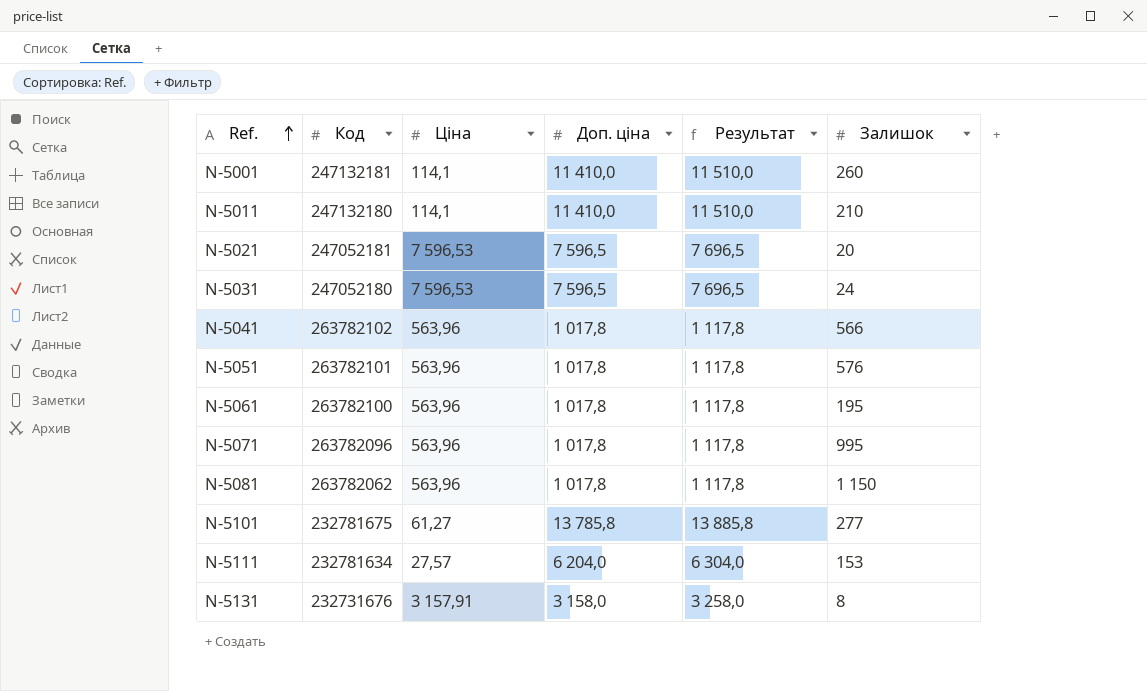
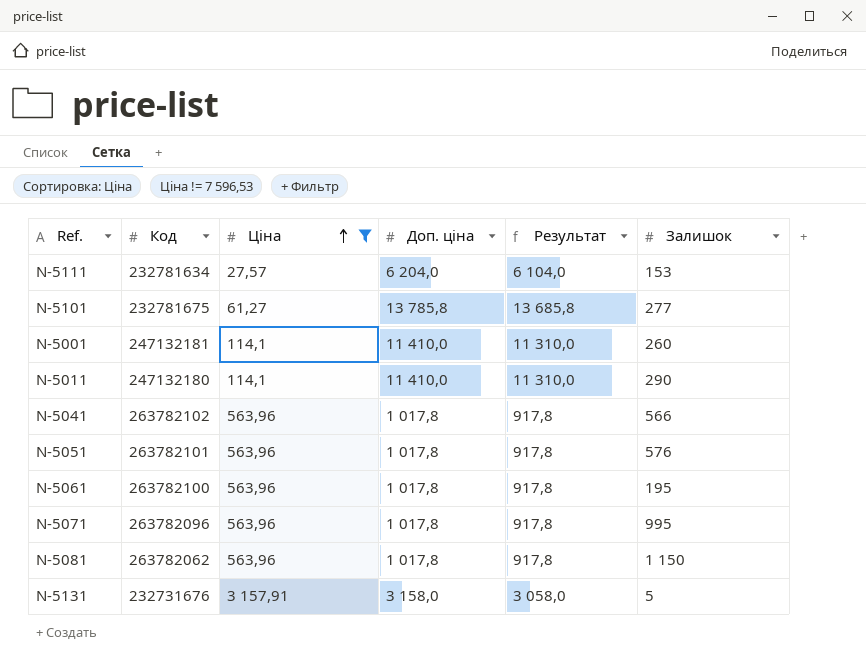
filter: none -> Ціна != 7 596,53
row order: Ref. ascending -> Ціна ascending
column Результат | formula: [Доп. ціна] + 100 -> [Доп. ціна] - 100
N-5011 | Залишок: 210 -> 290
N-5131 | Залишок: 8 -> 5

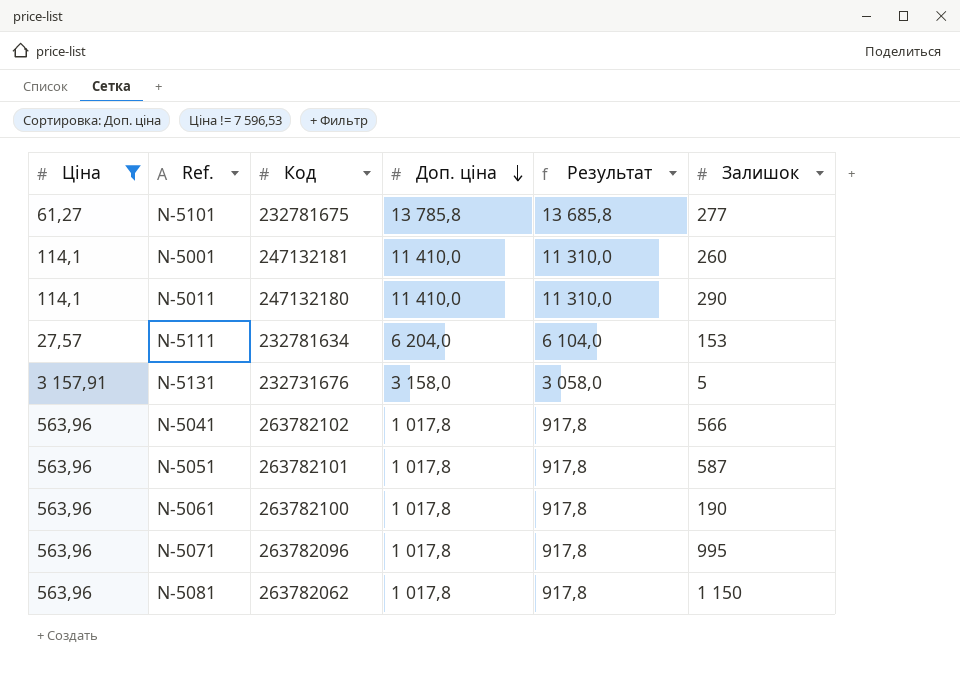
row order: Ціна ascending -> Доп. ціна descending
column Ціна | position: 3 -> 1
N-5051 | Залишок: 576 -> 587
N-5061 | Залишок: 195 -> 190

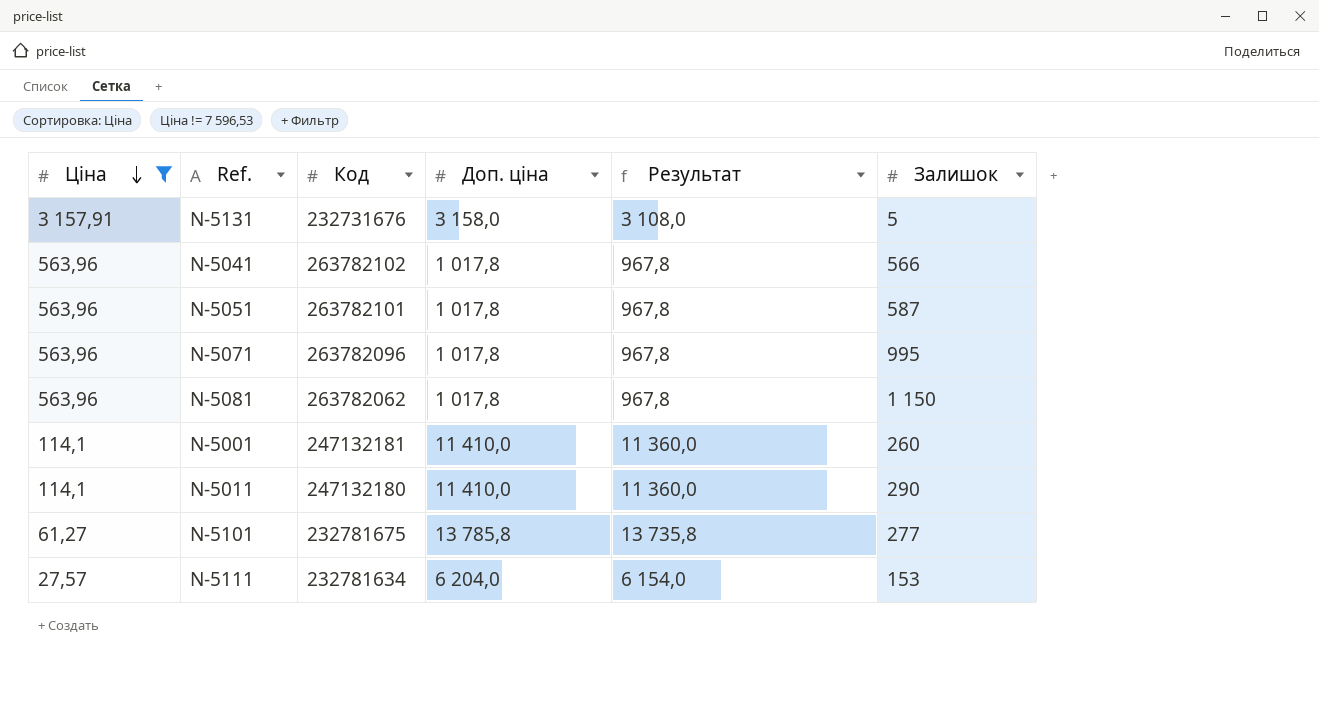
row order: Доп. ціна descending -> Ціна descending
column Результат | formula: [Доп. ціна] - 100 -> [Доп. ціна] - 50
row N-5061: 563,96 | 263782100 | 1 017,8 | 917,8 | 190 -> none

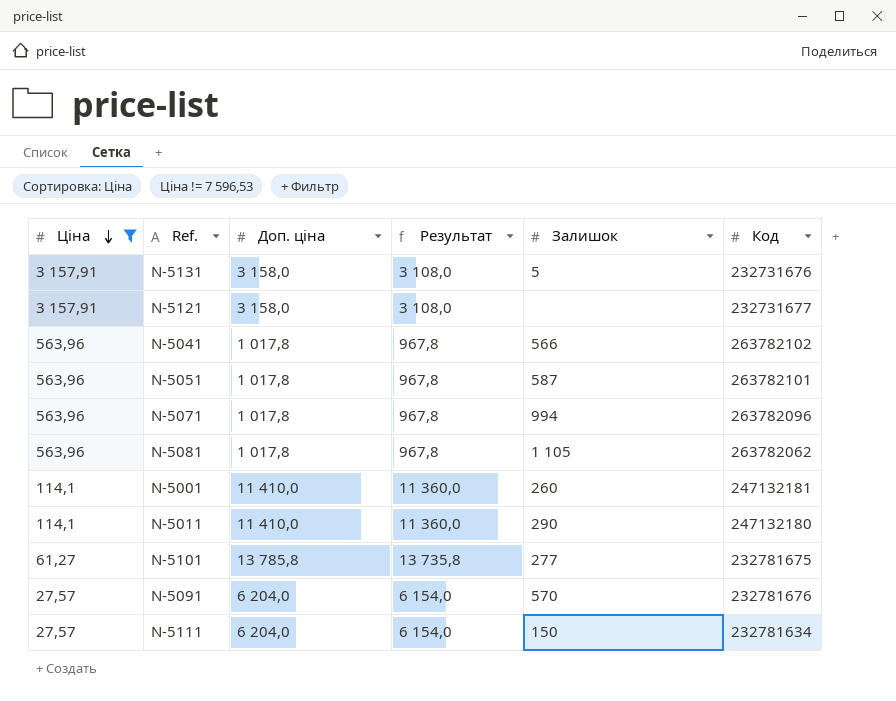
column Код | position: 3 -> 6
row N-5121: none -> 3 157,91 | 3 158,0 | 3 108,0 | none | 232731677
N-5071 | Залишок: 995 -> 994
N-5081 | Залишок: 1 150 -> 1 105
row N-5091: none -> 27,57 | 6 204,0 | 6 154,0 | 570 | 232781676
N-5111 | Залишок: 153 -> 150

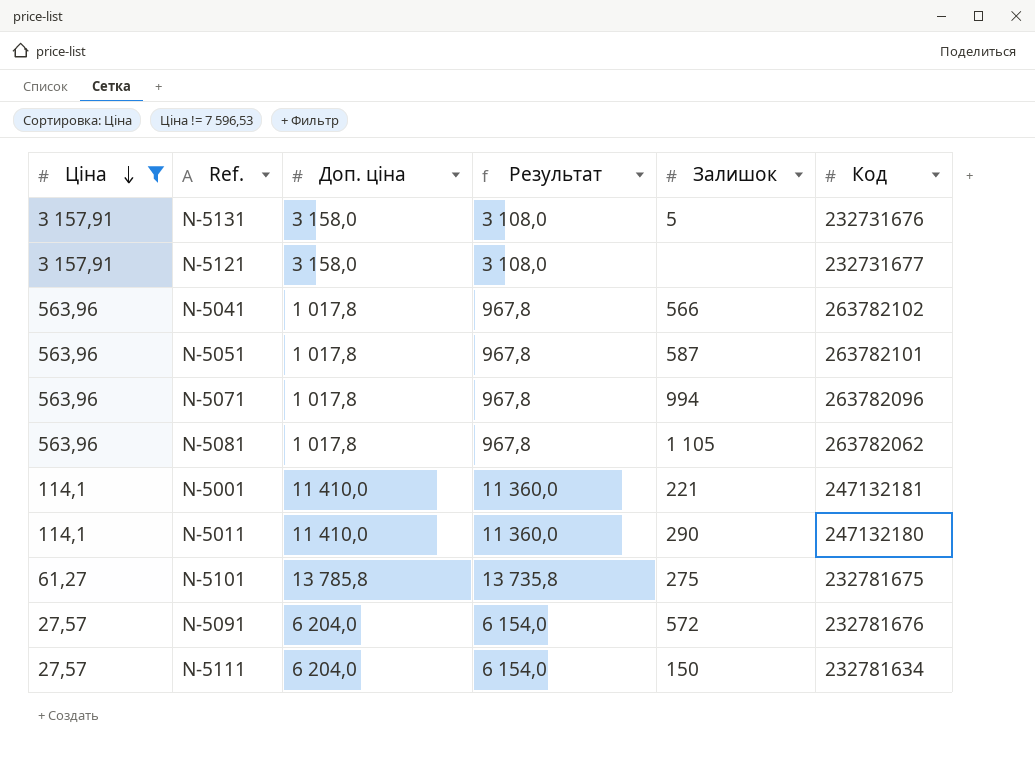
N-5001 | Залишок: 260 -> 221
N-5101 | Залишок: 277 -> 275
N-5091 | Залишок: 570 -> 572

